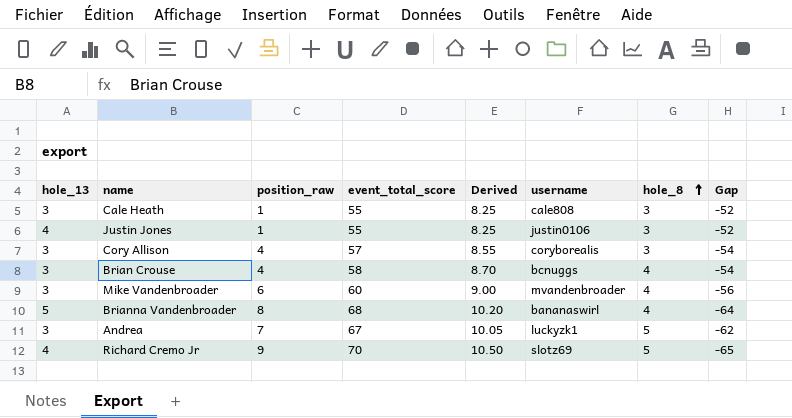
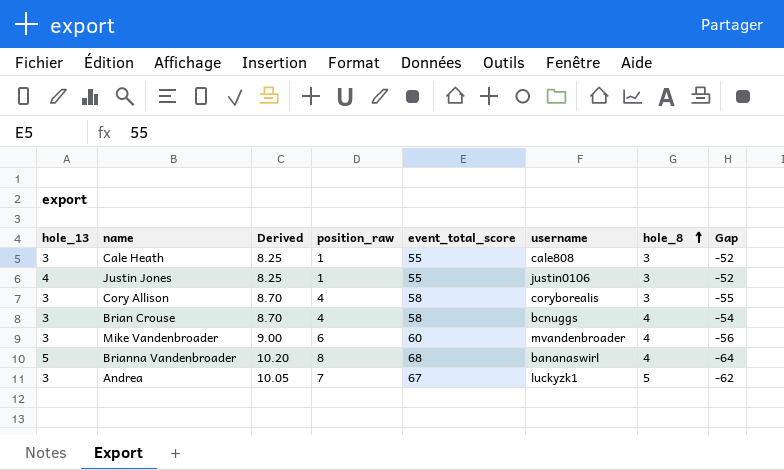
column Derived | position: 5 -> 3
row Richard Cremo Jr: 4 | 9 | 70 | 10.50 | slotz69 | 5 | -65 -> none
Cory Allison | Derived: 8.55 -> 8.70
Cory Allison | event_total_score: 57 -> 58
Cory Allison | Gap: -54 -> -55

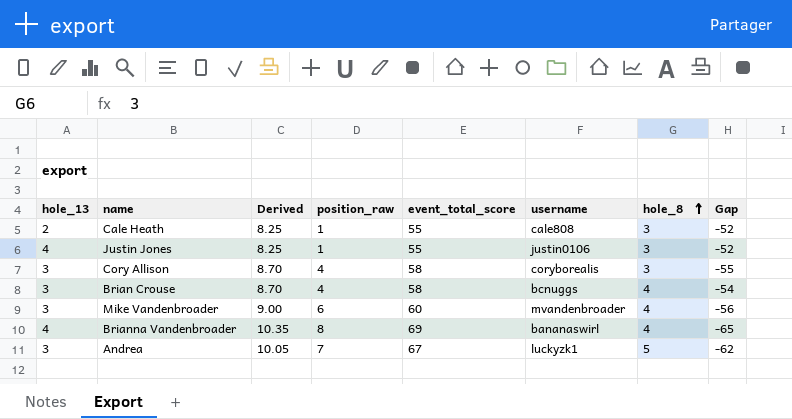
Cale Heath | hole_13: 3 -> 2
Brianna Vandenbroader | hole_13: 5 -> 4
Brianna Vandenbroader | Derived: 10.20 -> 10.35
Brianna Vandenbroader | event_total_score: 68 -> 69
Brianna Vandenbroader | Gap: -64 -> -65

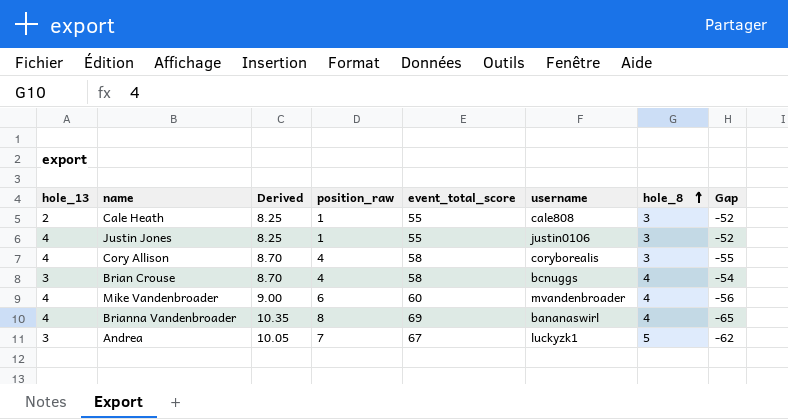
Cory Allison | hole_13: 3 -> 4
Mike Vandenbroader | hole_13: 3 -> 4

